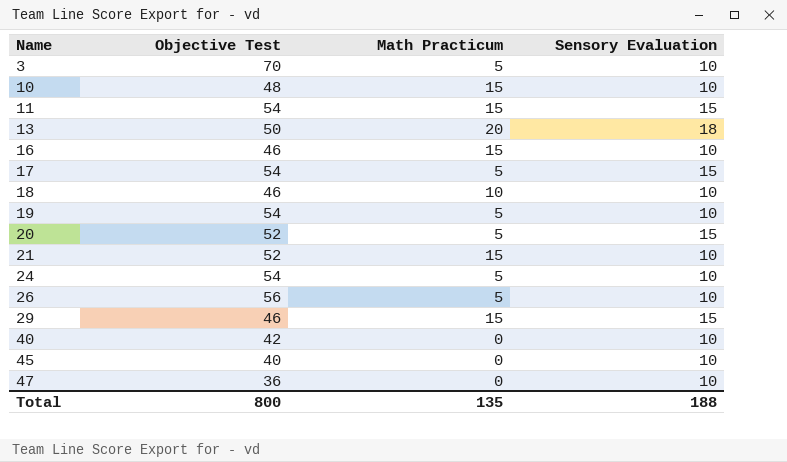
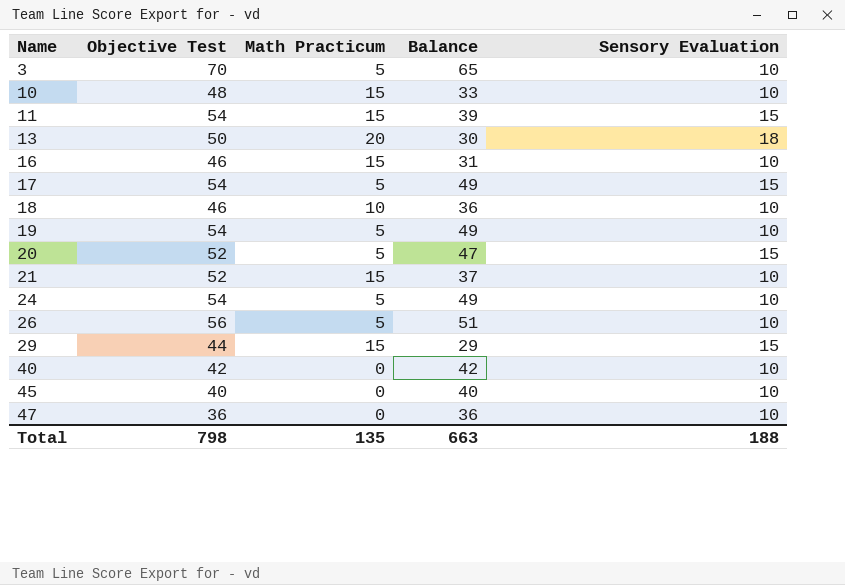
column Balance | formula: none -> [Objective Test] - [Math Practicum]
29 | Objective Test: 46 -> 44
Total | Objective Test: 800 -> 798

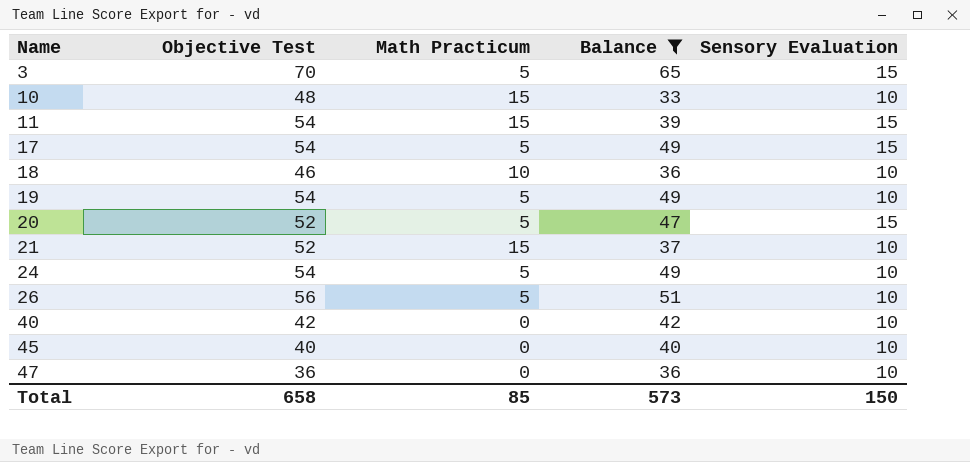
filter: none -> Balance >= 33
3 | Sensory Evaluation: 10 -> 15
Total | Objective Test: 798 -> 658
Total | Math Practicum: 135 -> 85
Total | Balance: 663 -> 573
Total | Sensory Evaluation: 188 -> 150

